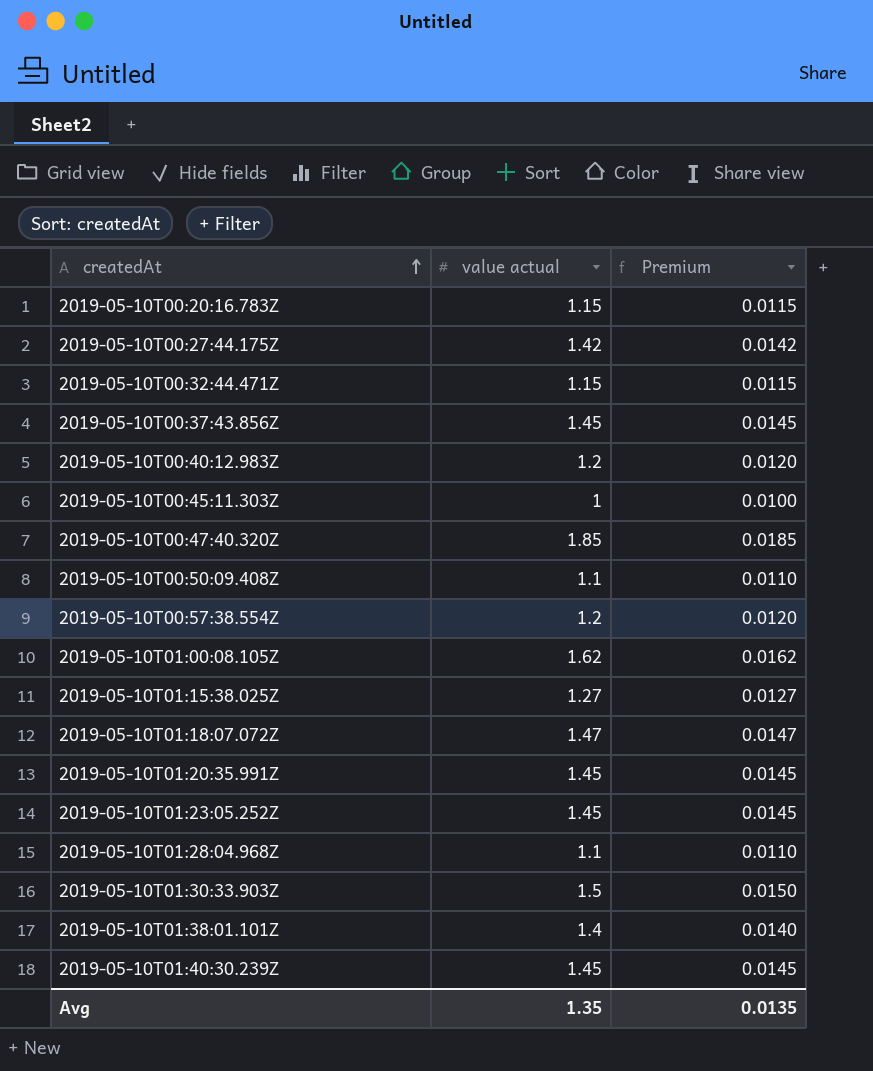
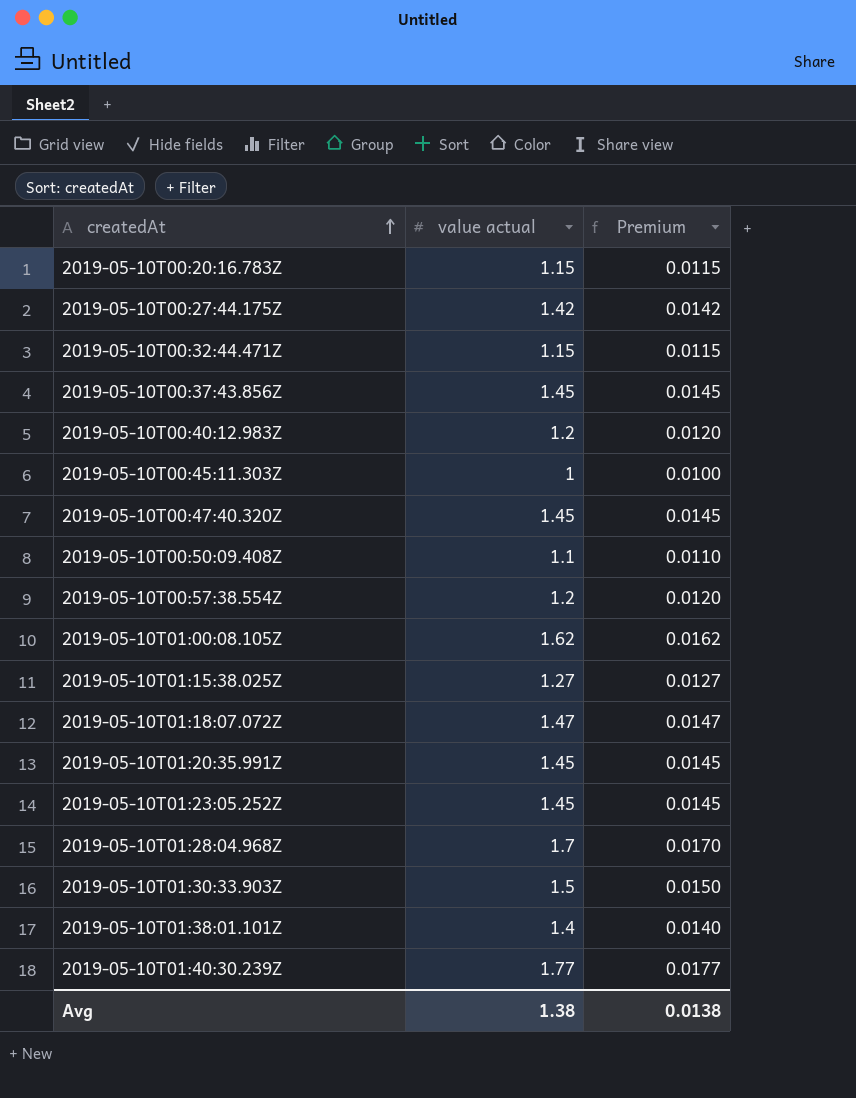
2019-05-10T00:47:40.320Z | value actual: 1.85 -> 1.45
2019-05-10T00:47:40.320Z | Premium: 0.0185 -> 0.0145
2019-05-10T01:28:04.968Z | value actual: 1.1 -> 1.7
2019-05-10T01:28:04.968Z | Premium: 0.0110 -> 0.0170
2019-05-10T01:40:30.239Z | value actual: 1.45 -> 1.77
2019-05-10T01:40:30.239Z | Premium: 0.0145 -> 0.0177
Avg | value actual: 1.35 -> 1.38
Avg | Premium: 0.0135 -> 0.0138

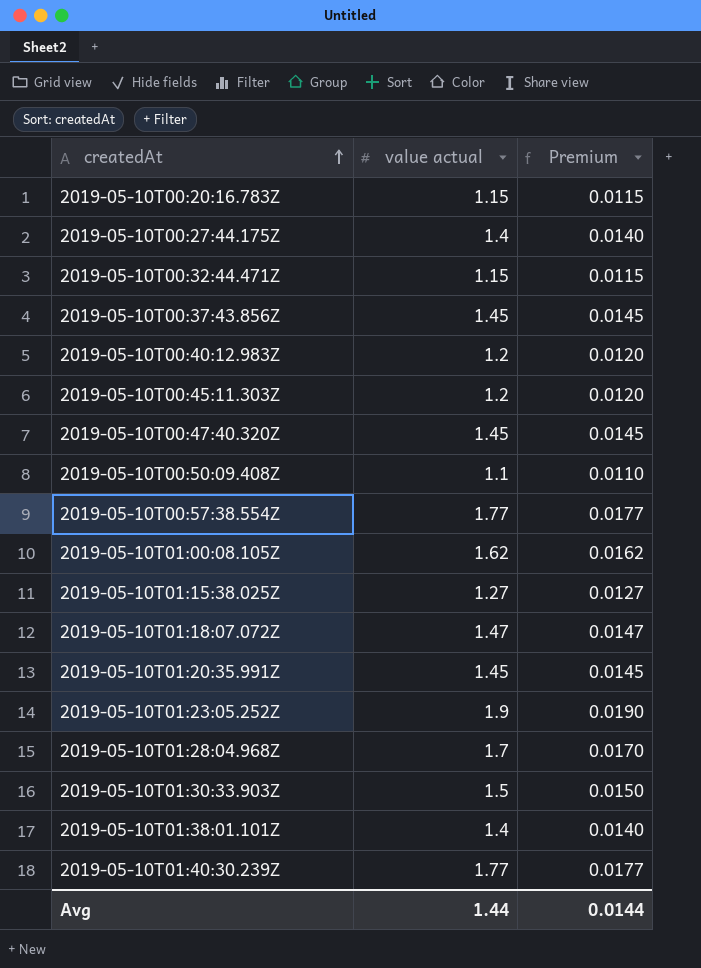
2019-05-10T00:27:44.175Z | value actual: 1.42 -> 1.4
2019-05-10T00:27:44.175Z | Premium: 0.0142 -> 0.0140
2019-05-10T00:45:11.303Z | value actual: 1 -> 1.2
2019-05-10T00:45:11.303Z | Premium: 0.0100 -> 0.0120
2019-05-10T00:57:38.554Z | value actual: 1.2 -> 1.77
2019-05-10T00:57:38.554Z | Premium: 0.0120 -> 0.0177
2019-05-10T01:23:05.252Z | value actual: 1.45 -> 1.9
2019-05-10T01:23:05.252Z | Premium: 0.0145 -> 0.0190
Avg | value actual: 1.38 -> 1.44
Avg | Premium: 0.0138 -> 0.0144

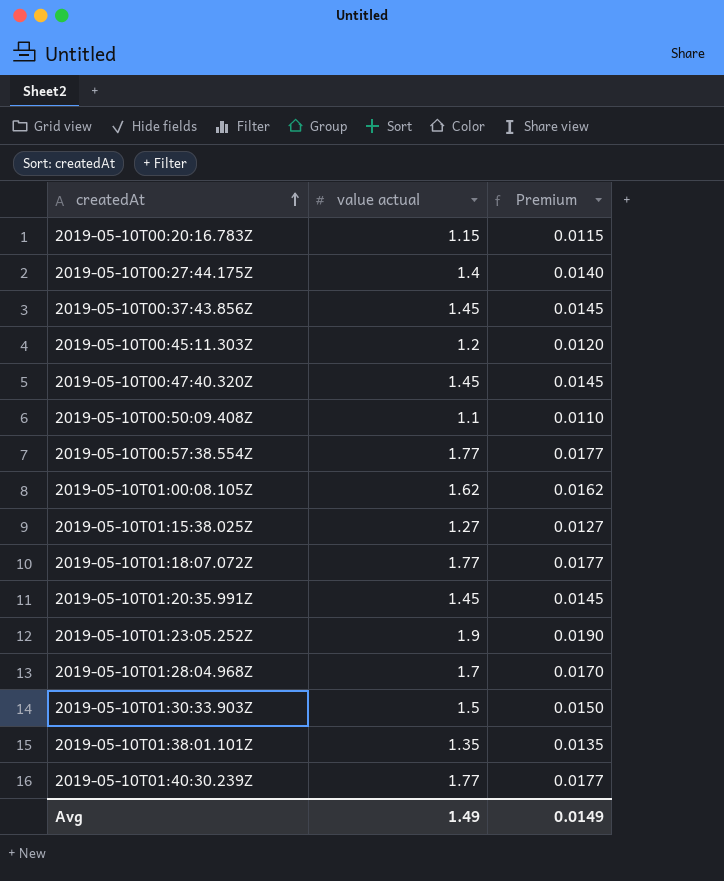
row 2019-05-10T00:32:44.471Z: 1.15 | 0.0115 -> none
row 2019-05-10T00:40:12.983Z: 1.2 | 0.0120 -> none
2019-05-10T01:18:07.072Z | value actual: 1.47 -> 1.77
2019-05-10T01:18:07.072Z | Premium: 0.0147 -> 0.0177
2019-05-10T01:38:01.101Z | value actual: 1.4 -> 1.35
2019-05-10T01:38:01.101Z | Premium: 0.0140 -> 0.0135
Avg | value actual: 1.44 -> 1.49
Avg | Premium: 0.0144 -> 0.0149

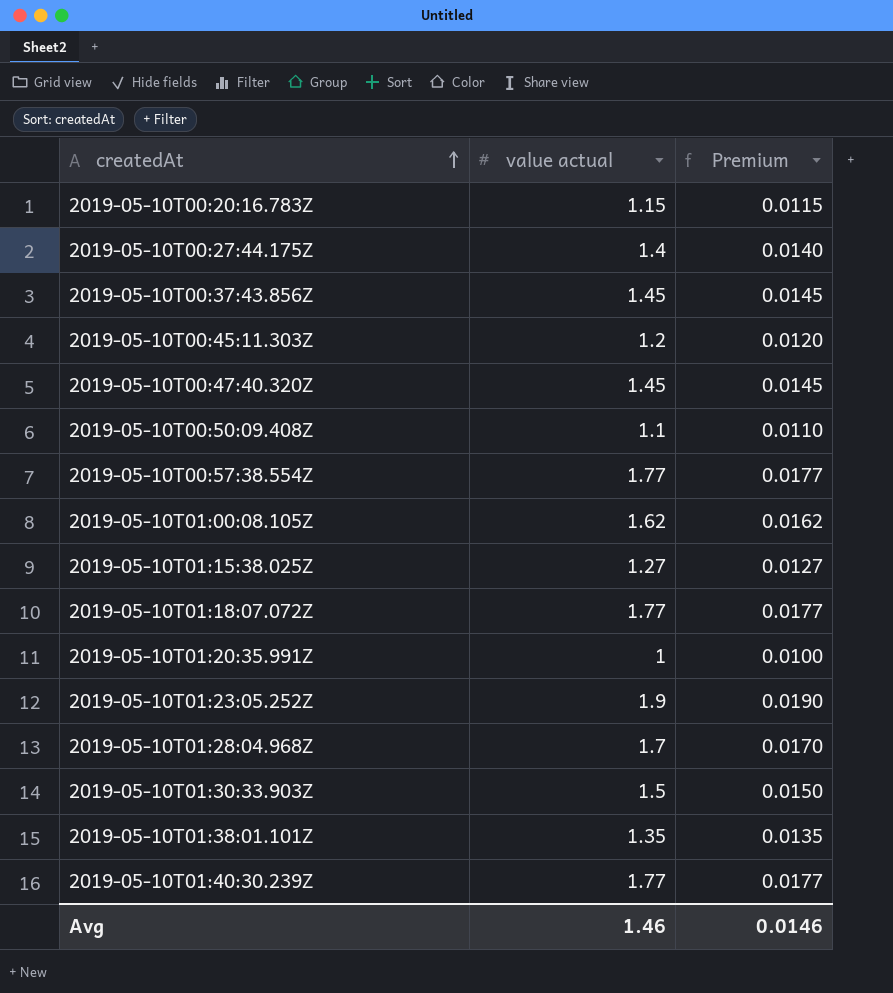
2019-05-10T01:20:35.991Z | value actual: 1.45 -> 1
2019-05-10T01:20:35.991Z | Premium: 0.0145 -> 0.0100
Avg | value actual: 1.49 -> 1.46
Avg | Premium: 0.0149 -> 0.0146

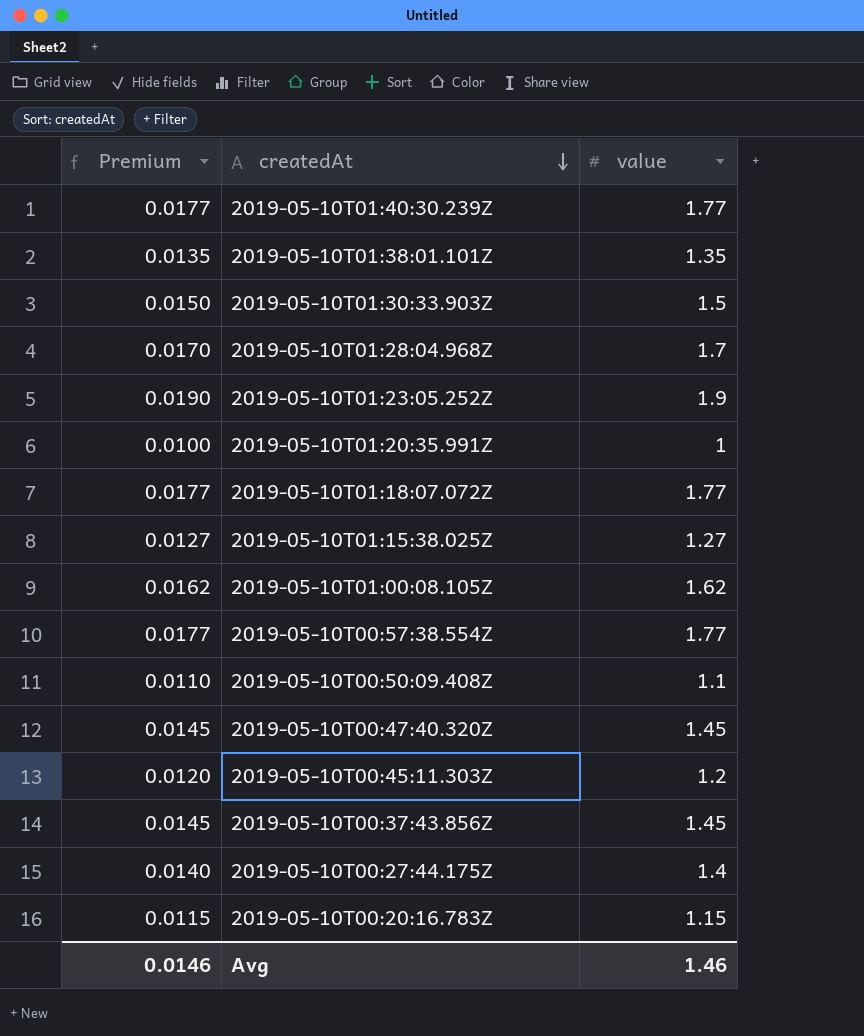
row order: createdAt ascending -> createdAt descending
column Premium | position: 3 -> 1
column name: value actual -> value

